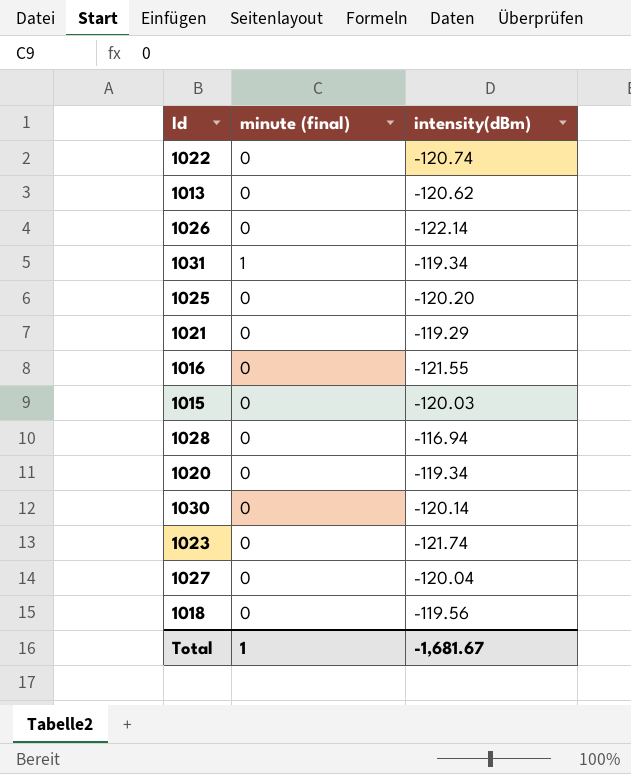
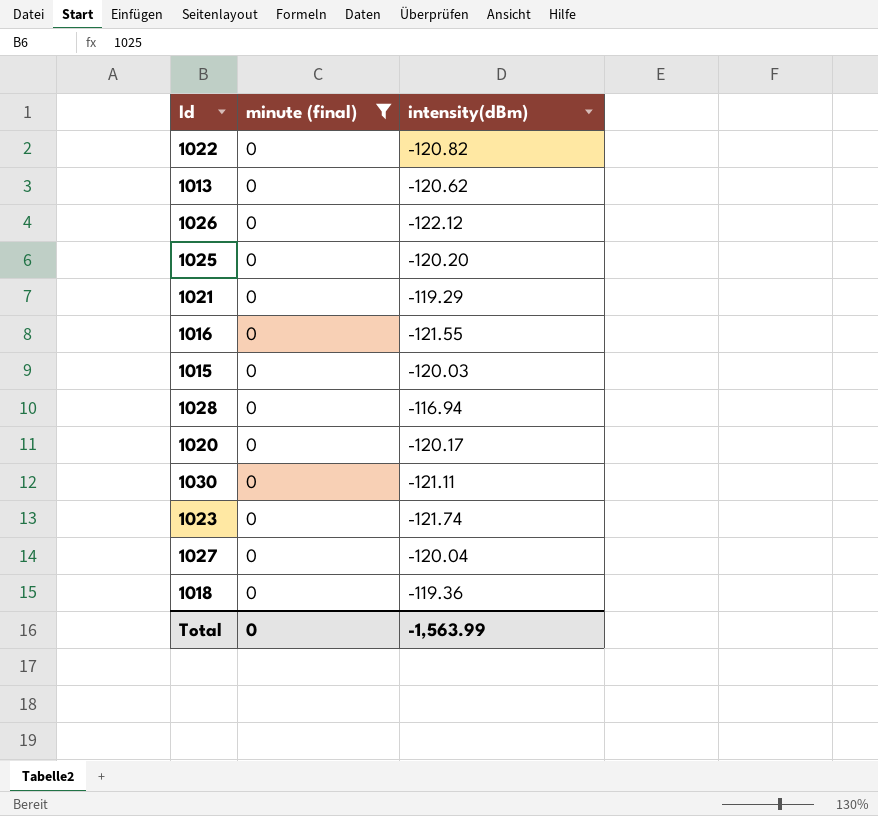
filter: none -> minute (final) = 0
1022 | intensity(dBm): -120.74 -> -120.82
1026 | intensity(dBm): -122.14 -> -122.12
1020 | intensity(dBm): -119.34 -> -120.17
1030 | intensity(dBm): -120.14 -> -121.11
1018 | intensity(dBm): -119.56 -> -119.36
Total | minute (final): 1 -> 0
Total | intensity(dBm): -1,681.67 -> -1,563.99

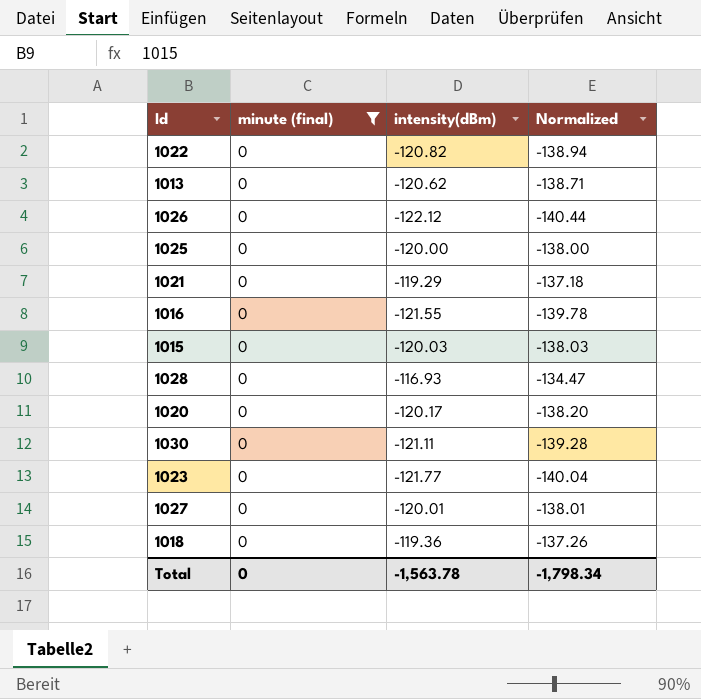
column Normalized | formula: none -> [intensity(dBm)] * 1.15
1025 | intensity(dBm): -120.20 -> -120.00
1028 | intensity(dBm): -116.94 -> -116.93
1023 | intensity(dBm): -121.74 -> -121.77
1027 | intensity(dBm): -120.04 -> -120.01
Total | intensity(dBm): -1,563.99 -> -1,563.78

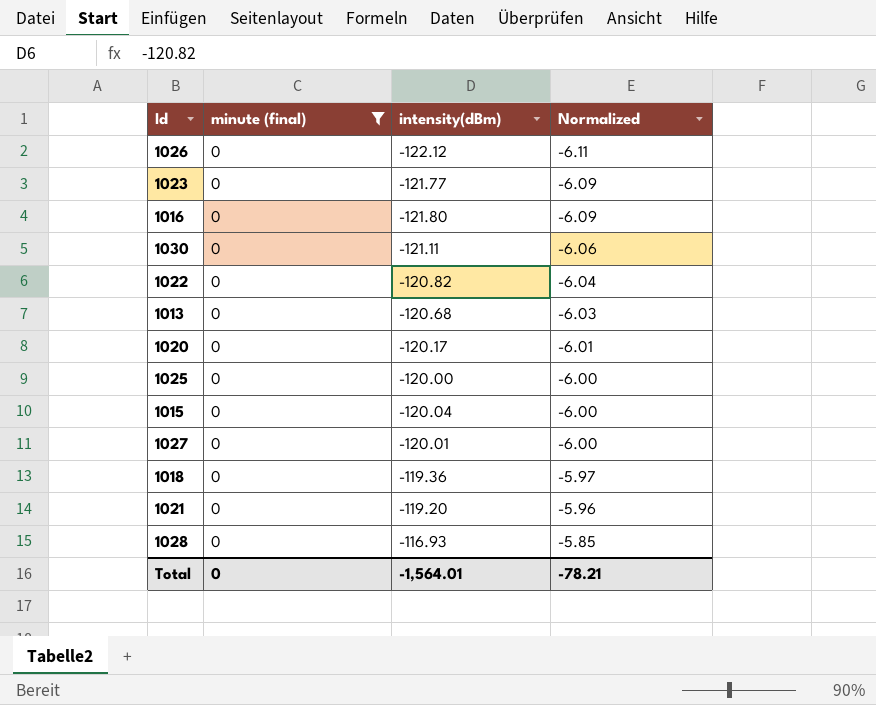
row order: none -> Normalized ascending
column Normalized | formula: [intensity(dBm)] * 1.15 -> [intensity(dBm)] * 0.05
1016 | intensity(dBm): -121.55 -> -121.80
1013 | intensity(dBm): -120.62 -> -120.68
1015 | intensity(dBm): -120.03 -> -120.04
1021 | intensity(dBm): -119.29 -> -119.20
Total | intensity(dBm): -1,563.78 -> -1,564.01
Total | Normalized: -1,798.34 -> -78.21

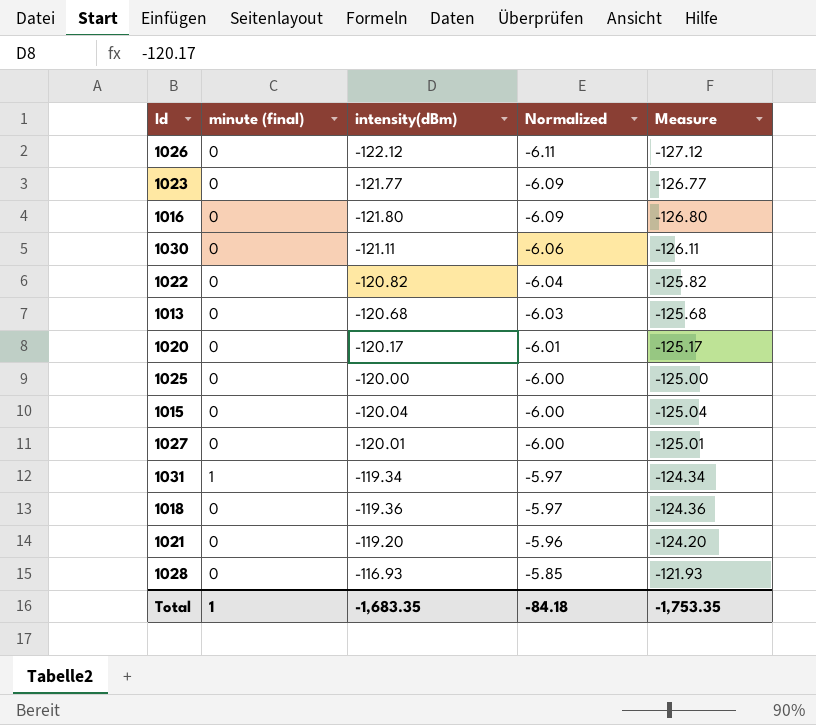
filter: minute (final) = 0 -> none
column Measure | formula: none -> [intensity(dBm)] - 5
Total | minute (final): 0 -> 1
Total | intensity(dBm): -1,564.01 -> -1,683.35
Total | Normalized: -78.21 -> -84.18

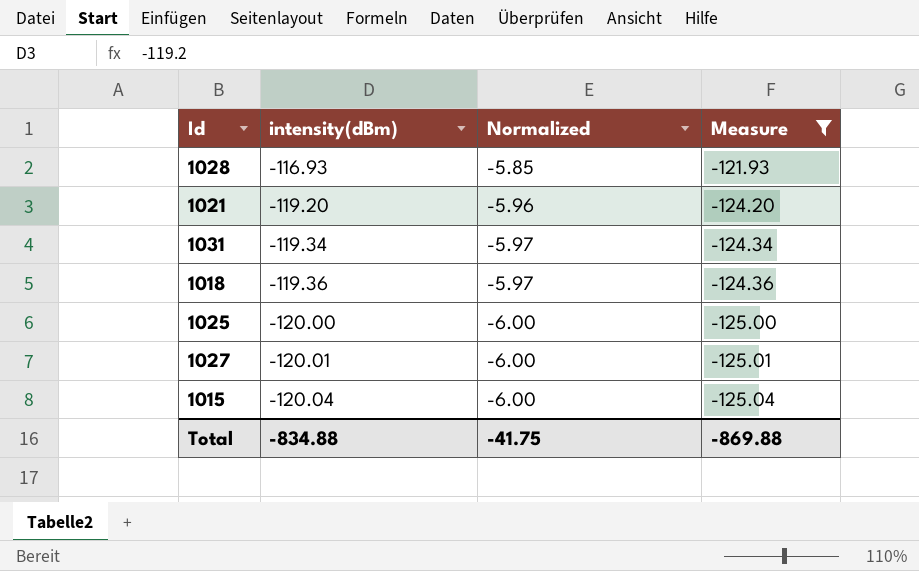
filter: none -> Measure >= -125.04
row order: Normalized ascending -> intensity(dBm) descending
column minute (final) | position: 2 -> none
Total | intensity(dBm): -1,683.35 -> -834.88
Total | Normalized: -84.18 -> -41.75
Total | Measure: -1,753.35 -> -869.88

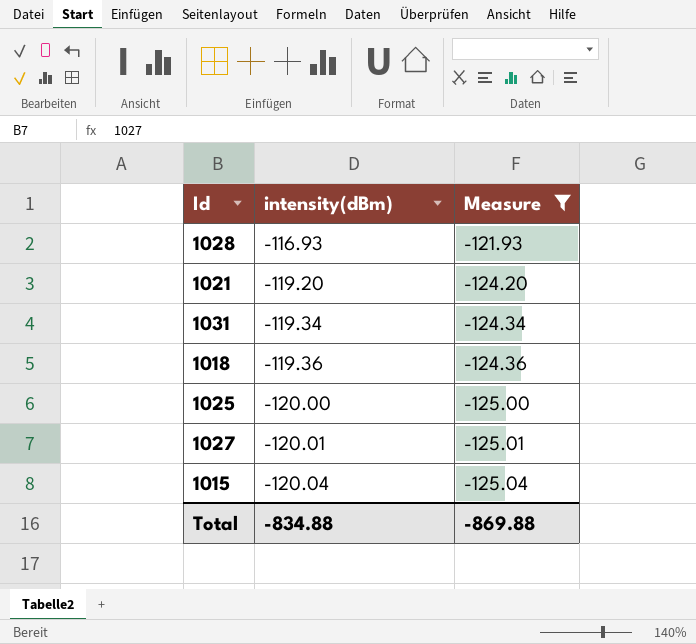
column Normalized | formula: [intensity(dBm)] * 0.05 -> none

